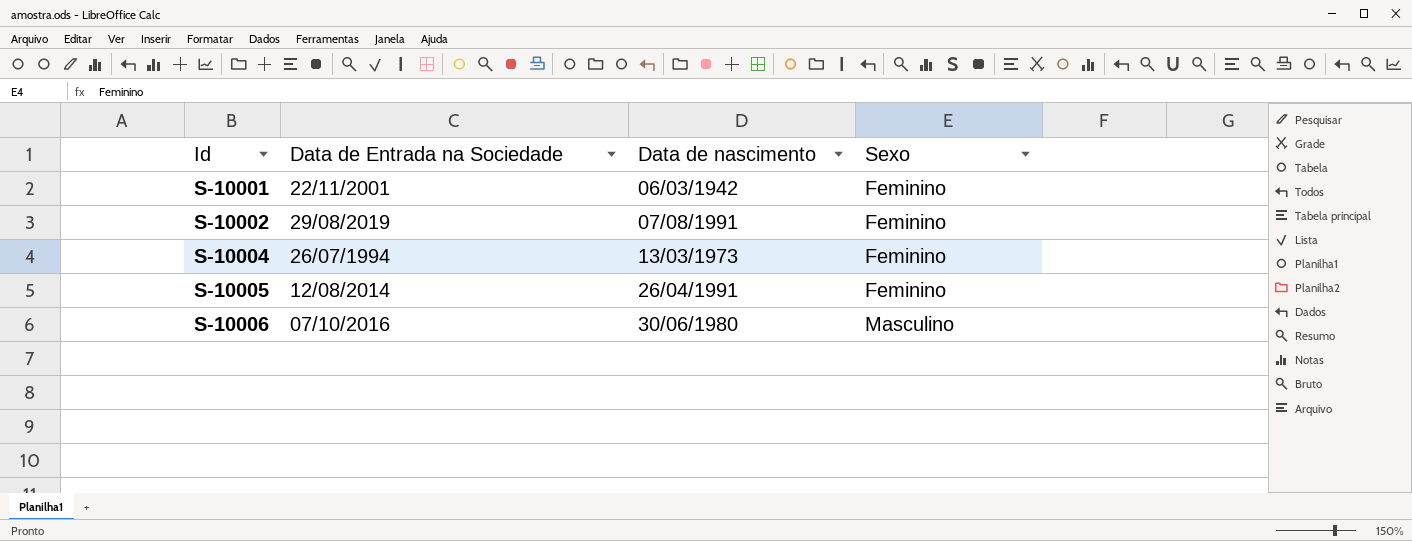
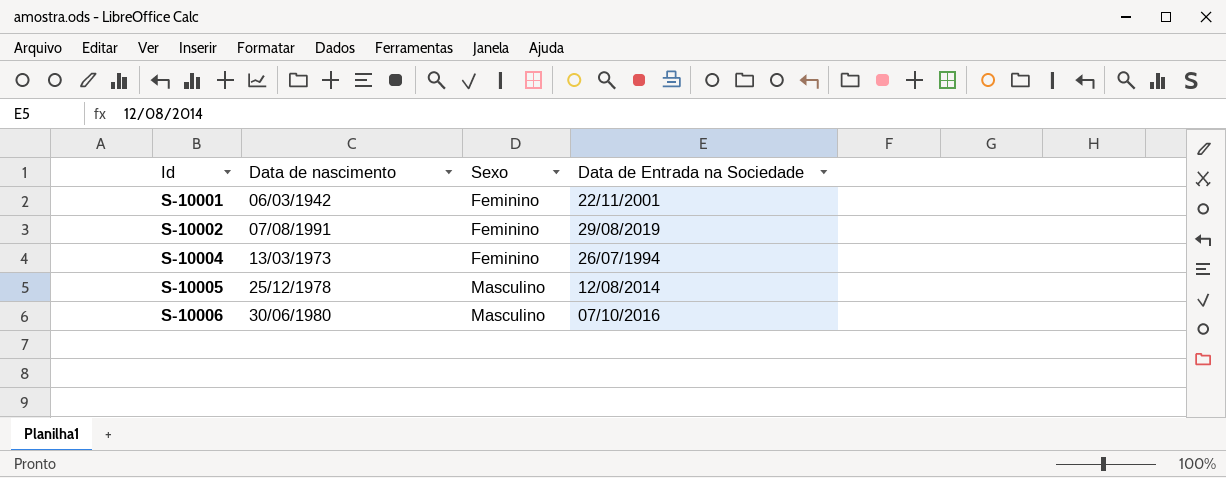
column Data de Entrada na Sociedade | position: 2 -> 4
S-10005 | Data de nascimento: 26/04/1991 -> 25/12/1978
S-10005 | Sexo: Feminino -> Masculino

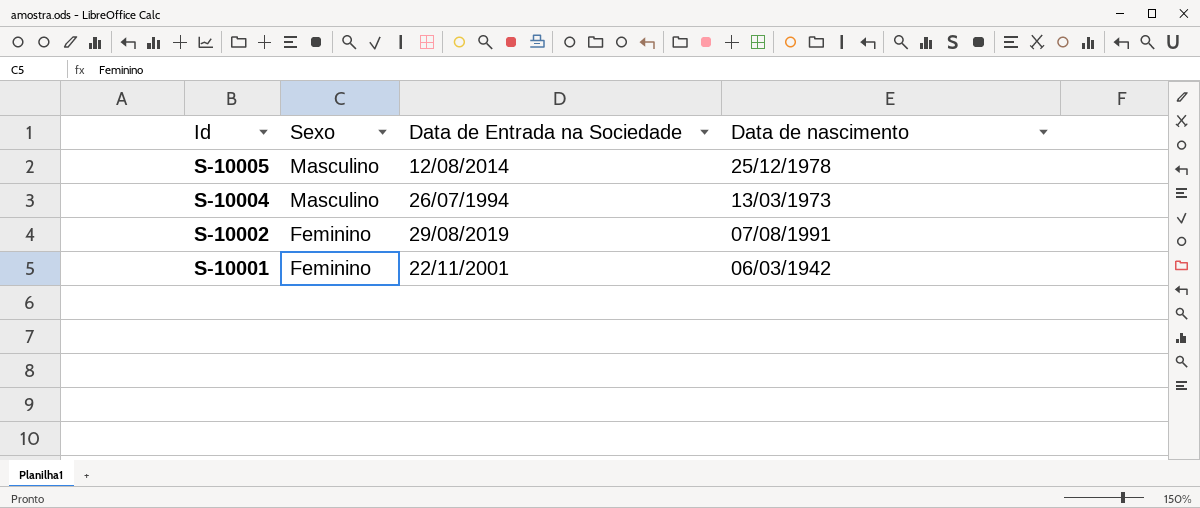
row order: Id ascending -> Id descending
column Data de nascimento | position: 2 -> 4
row S-10006: 30/06/1980 | Masculino | 07/10/2016 -> none
S-10004 | Sexo: Feminino -> Masculino

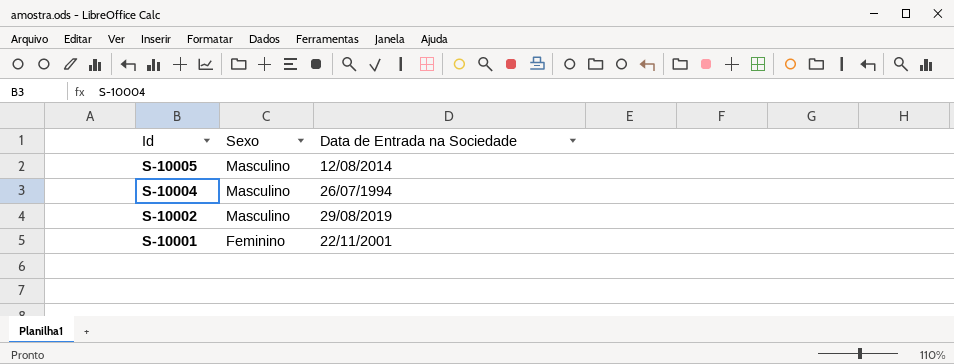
column Data de nascimento | position: 4 -> none
S-10002 | Sexo: Feminino -> Masculino

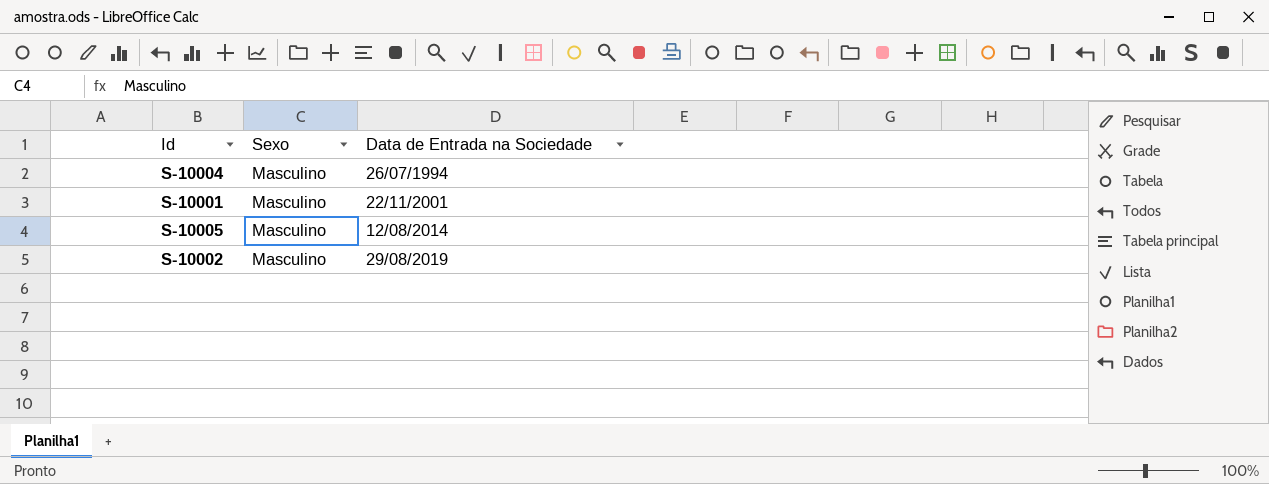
row order: Id descending -> Data de Entrada na Sociedade ascending
S-10001 | Sexo: Feminino -> Masculino

